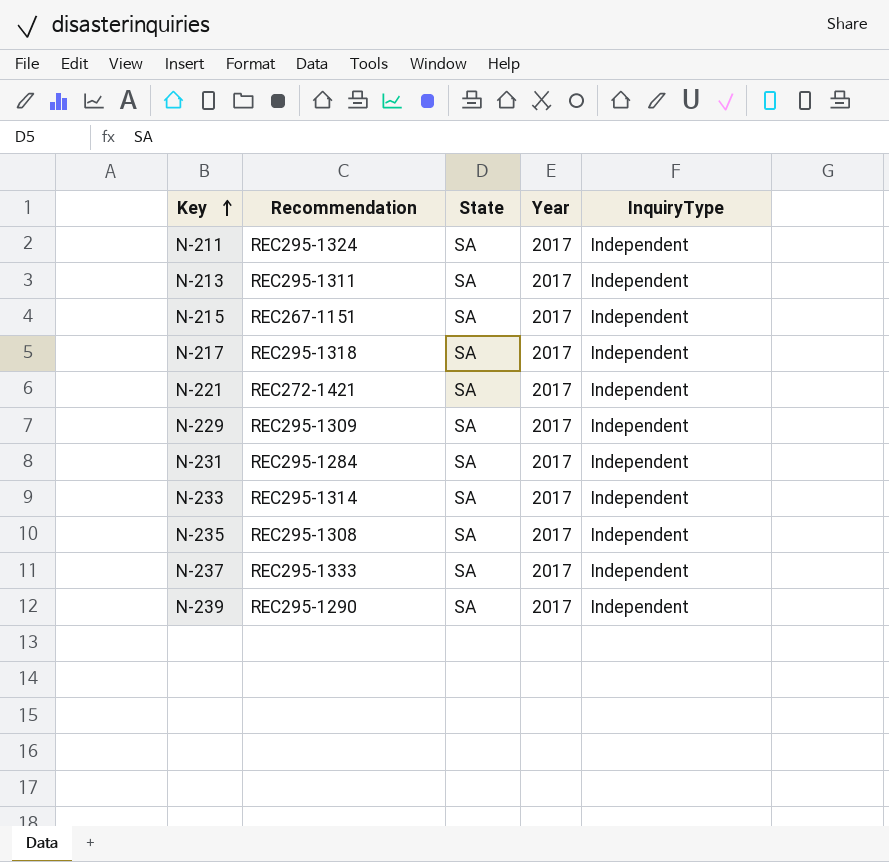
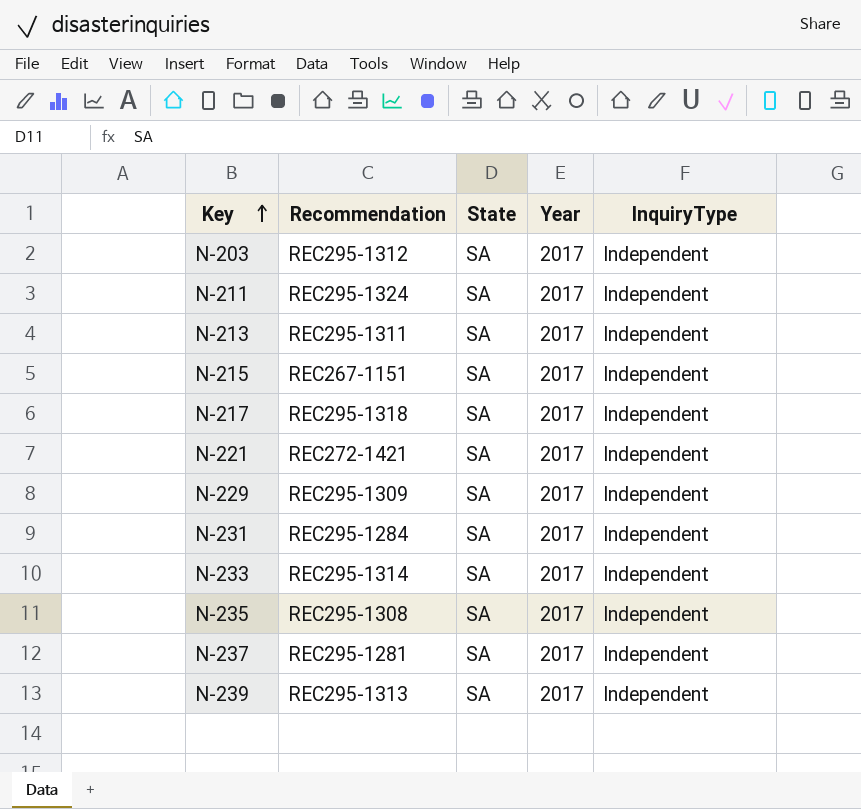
row N-203: none -> REC295-1312 | SA | 2017 | Independent
N-237 | Recommendation: REC295-1333 -> REC295-1281
N-239 | Recommendation: REC295-1290 -> REC295-1313

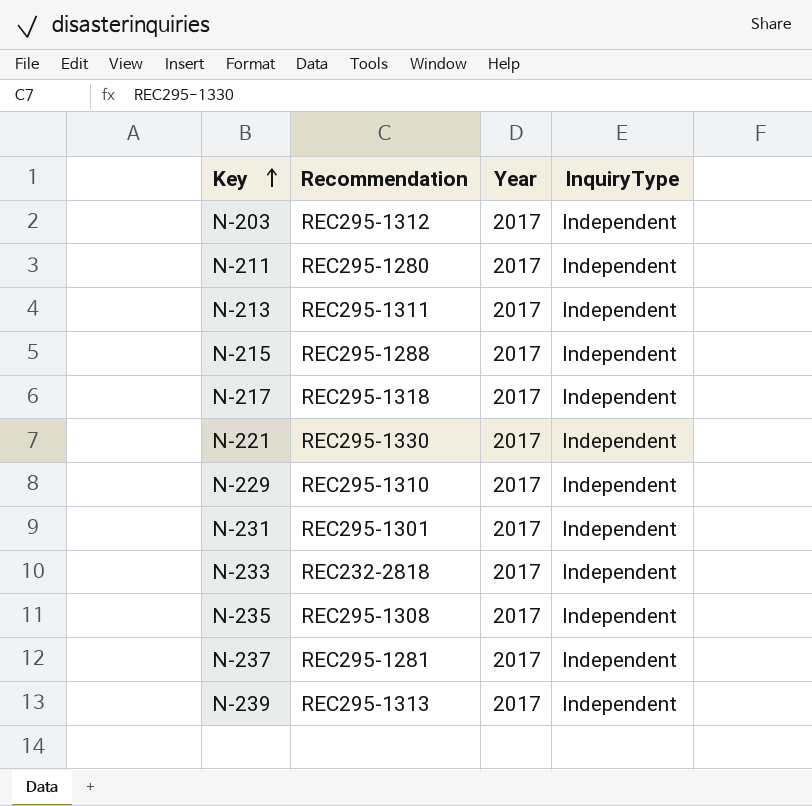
column State | position: 3 -> none
N-211 | Recommendation: REC295-1324 -> REC295-1280
N-215 | Recommendation: REC267-1151 -> REC295-1288
N-221 | Recommendation: REC272-1421 -> REC295-1330
N-229 | Recommendation: REC295-1309 -> REC295-1310
N-231 | Recommendation: REC295-1284 -> REC295-1301
N-233 | Recommendation: REC295-1314 -> REC232-2818

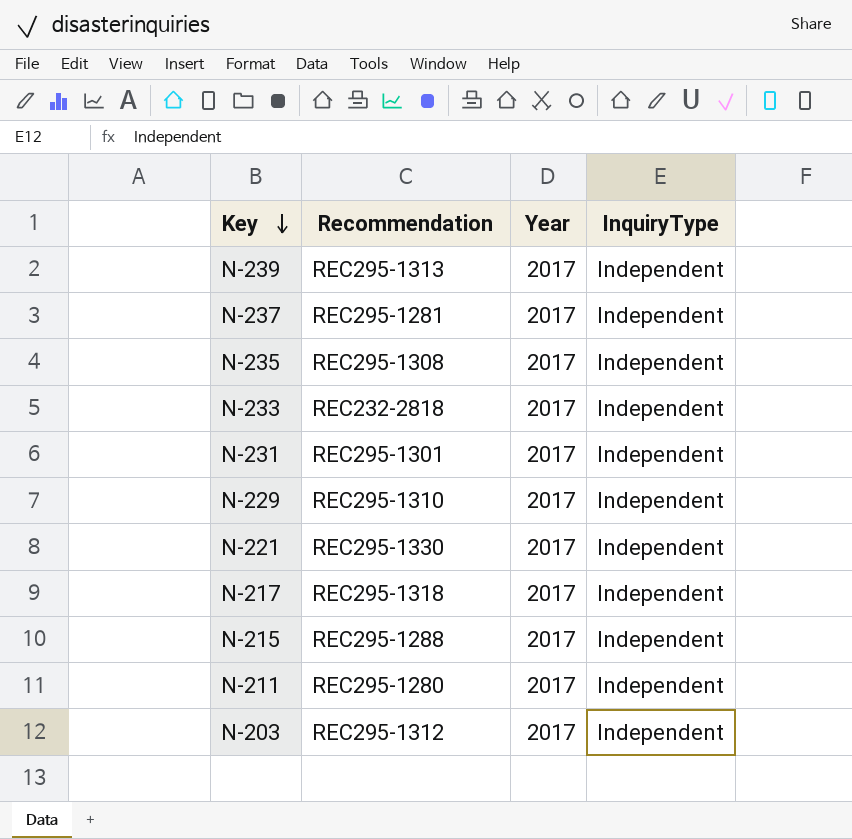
row order: Key ascending -> Key descending
row N-213: REC295-1311 | 2017 | Independent -> none

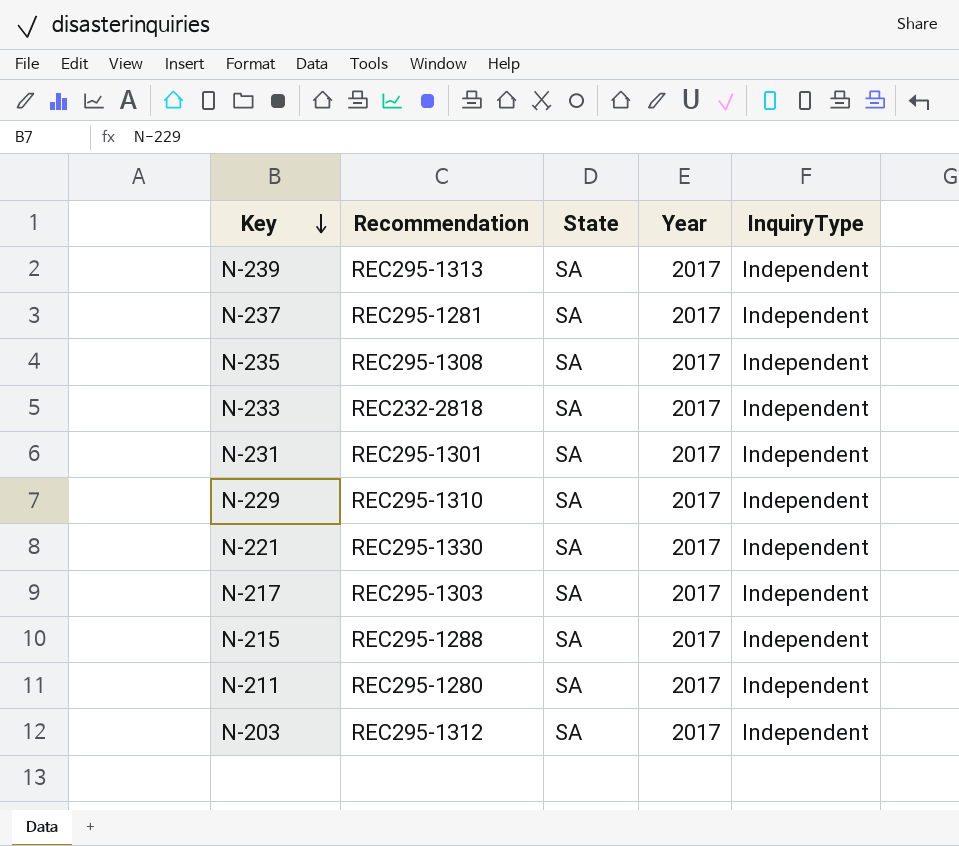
column State | position: none -> 3
N-217 | Recommendation: REC295-1318 -> REC295-1303

